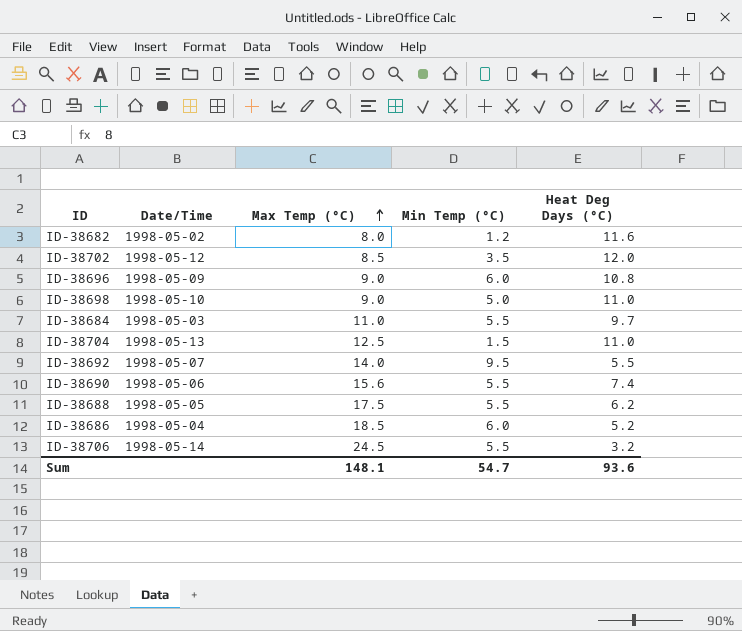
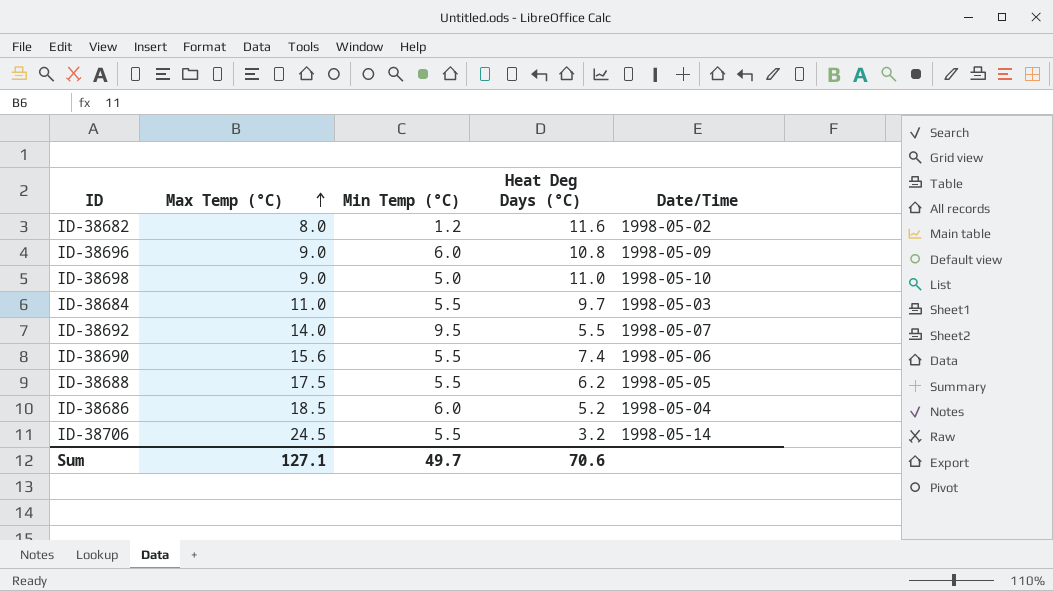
column Date/Time | position: 2 -> 5
row ID-38702: 1998-05-12 | 8.5 | 3.5 | 12.0 -> none
row ID-38704: 1998-05-13 | 12.5 | 1.5 | 11.0 -> none
Sum | Max Temp (°C): 148.1 -> 127.1
Sum | Min Temp (°C): 54.7 -> 49.7
Sum | Heat Deg Days (°C): 93.6 -> 70.6

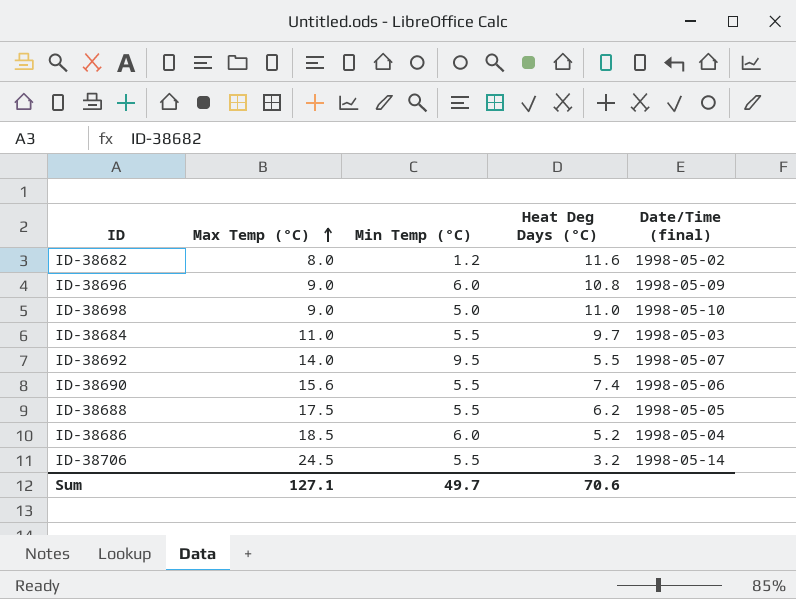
column name: Date/Time -> Date/Time (final)

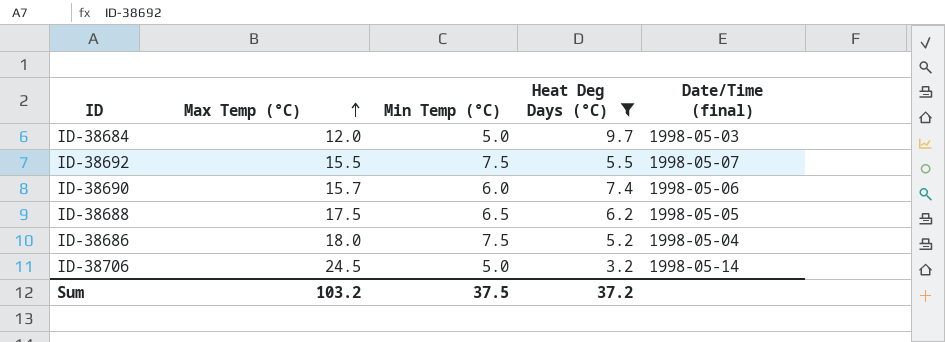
filter: none -> Heat Deg Days (°C) <= 9.7
ID-38684 | Max Temp (°C): 11.0 -> 12.0
ID-38684 | Min Temp (°C): 5.5 -> 5.0
ID-38692 | Max Temp (°C): 14.0 -> 15.5
ID-38692 | Min Temp (°C): 9.5 -> 7.5
ID-38690 | Max Temp (°C): 15.6 -> 15.7
ID-38690 | Min Temp (°C): 5.5 -> 6.0
ID-38688 | Min Temp (°C): 5.5 -> 6.5
ID-38686 | Max Temp (°C): 18.5 -> 18.0
ID-38686 | Min Temp (°C): 6.0 -> 7.5
ID-38706 | Min Temp (°C): 5.5 -> 5.0
Sum | Max Temp (°C): 127.1 -> 103.2
Sum | Min Temp (°C): 49.7 -> 37.5
Sum | Heat Deg Days (°C): 70.6 -> 37.2

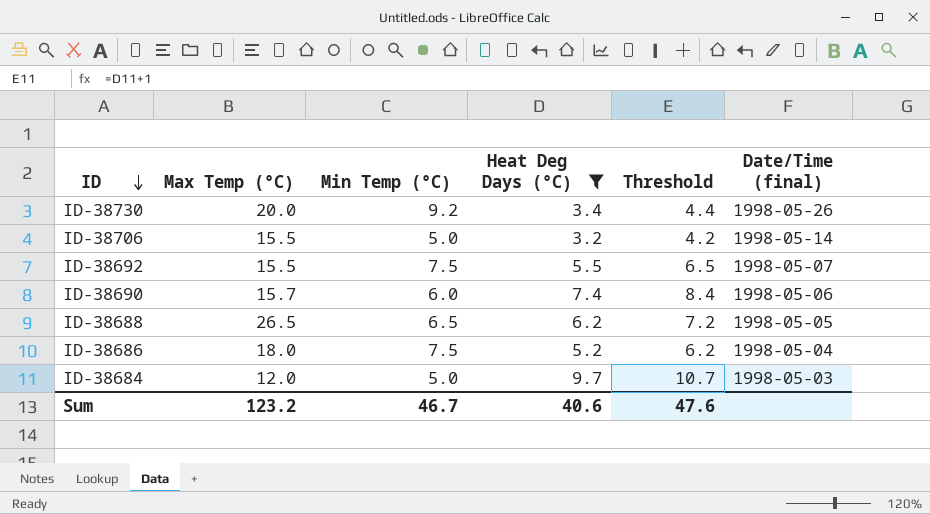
row order: Max Temp (°C) ascending -> ID descending
column Threshold | formula: none -> [Heat Deg Days (°C)] + 1
row ID-38730: none -> 20.0 | 9.2 | 3.4 | 4.4 | 1998-05-26
ID-38706 | Max Temp (°C): 24.5 -> 15.5
ID-38688 | Max Temp (°C): 17.5 -> 26.5
Sum | Max Temp (°C): 103.2 -> 123.2
Sum | Min Temp (°C): 37.5 -> 46.7
Sum | Heat Deg Days (°C): 37.2 -> 40.6

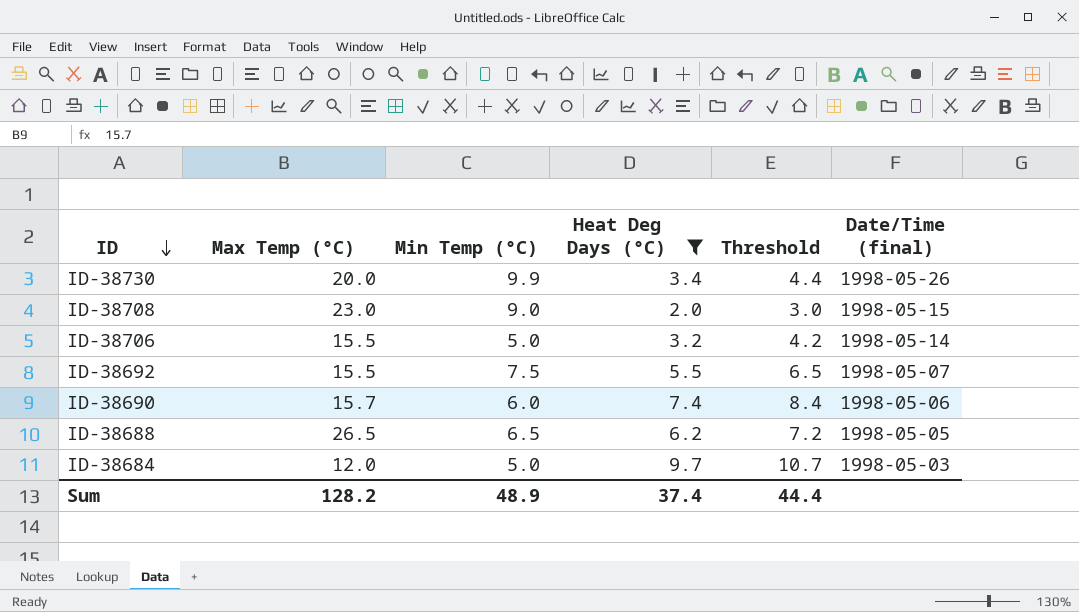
row ID-38686: 18.0 | 7.5 | 5.2 | 6.2 | 1998-05-04 -> none
ID-38730 | Min Temp (°C): 9.2 -> 9.9
row ID-38708: none -> 23.0 | 9.0 | 2.0 | 3.0 | 1998-05-15
Sum | Max Temp (°C): 123.2 -> 128.2
Sum | Min Temp (°C): 46.7 -> 48.9
Sum | Heat Deg Days (°C): 40.6 -> 37.4
Sum | Threshold: 47.6 -> 44.4

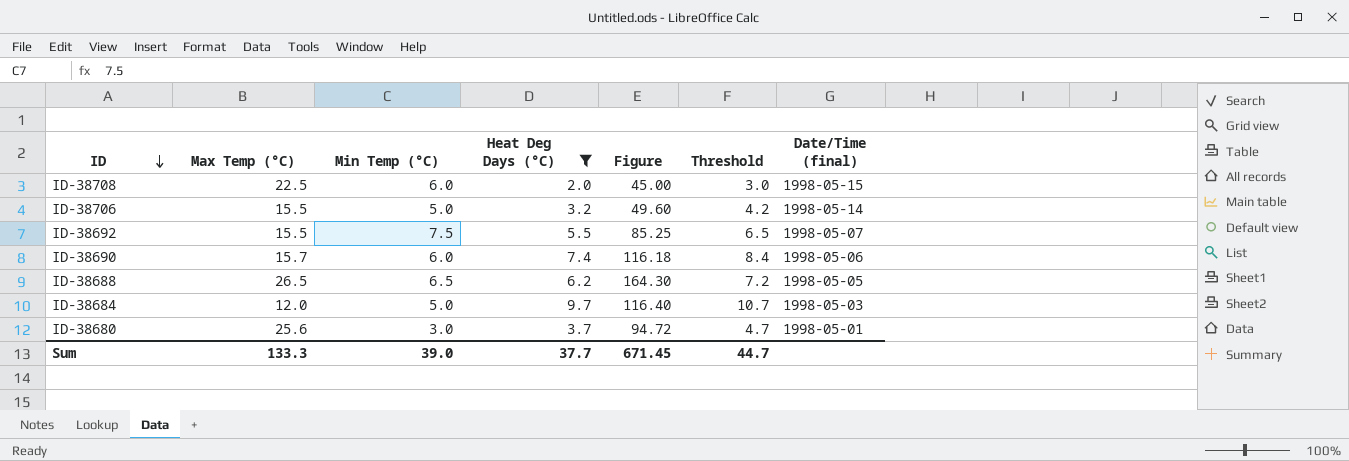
column Figure | formula: none -> [Max Temp (°C)] * [Heat Deg Days (°C)]
row ID-38730: 20.0 | 9.9 | 3.4 | 4.4 | 1998-05-26 -> none
ID-38708 | Max Temp (°C): 23.0 -> 22.5
ID-38708 | Min Temp (°C): 9.0 -> 6.0
row ID-38680: none -> 25.6 | 3.0 | 3.7 | 94.72 | 4.7 | 1998-05-01
Sum | Max Temp (°C): 128.2 -> 133.3
Sum | Min Temp (°C): 48.9 -> 39.0
Sum | Heat Deg Days (°C): 37.4 -> 37.7
Sum | Threshold: 44.4 -> 44.7

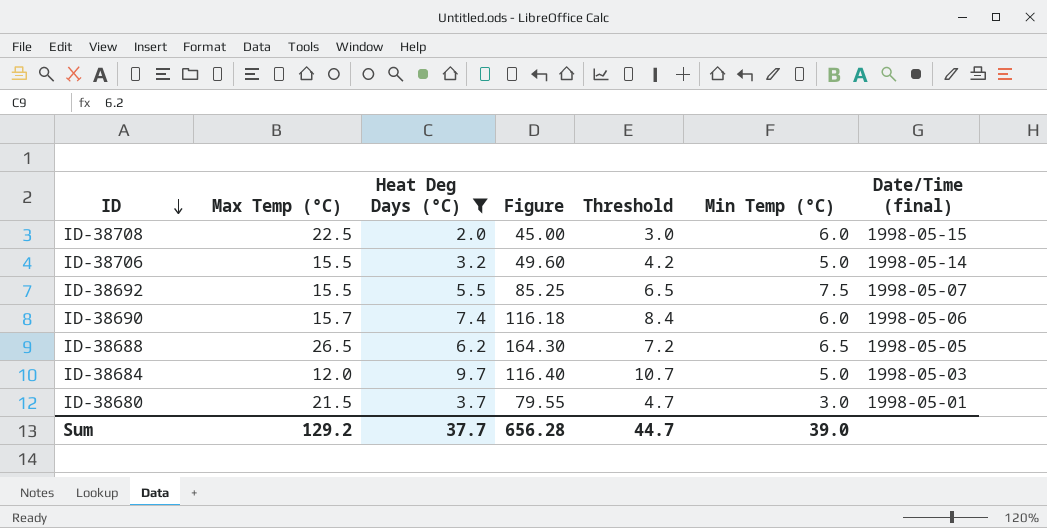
column Min Temp (°C) | position: 3 -> 6
ID-38680 | Max Temp (°C): 25.6 -> 21.5
ID-38680 | Figure: 94.72 -> 79.55
Sum | Max Temp (°C): 133.3 -> 129.2
Sum | Figure: 671.45 -> 656.28

